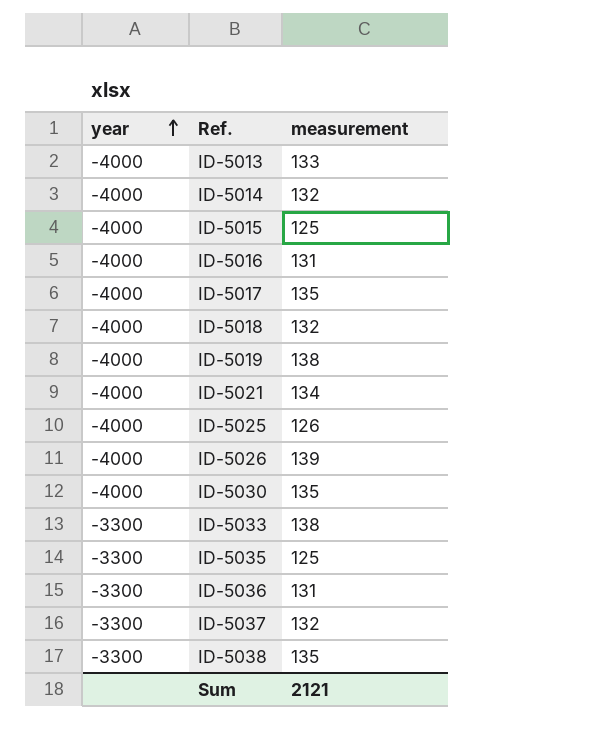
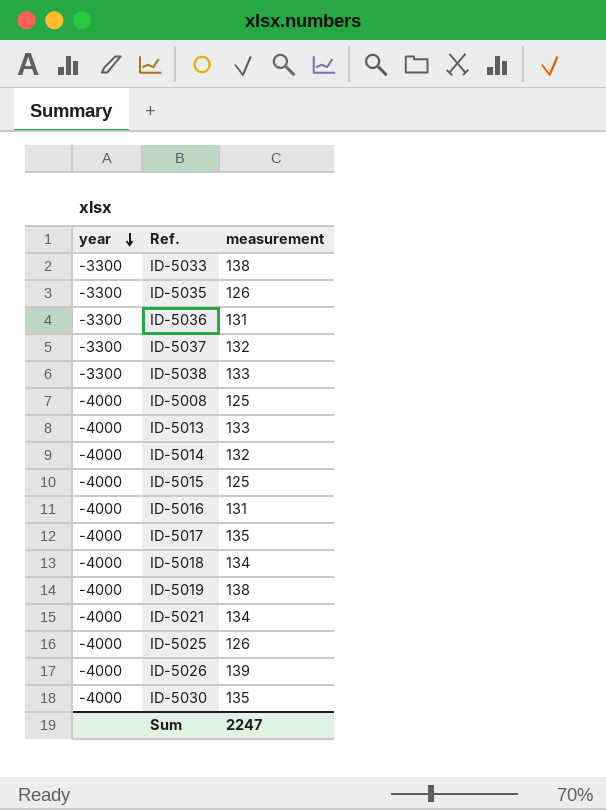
row order: year ascending -> year descending
ID-5035 | measurement: 125 -> 126
ID-5038 | measurement: 135 -> 133
row ID-5008: none -> -4000 | 125
ID-5018 | measurement: 132 -> 134
Sum | measurement: 2121 -> 2247

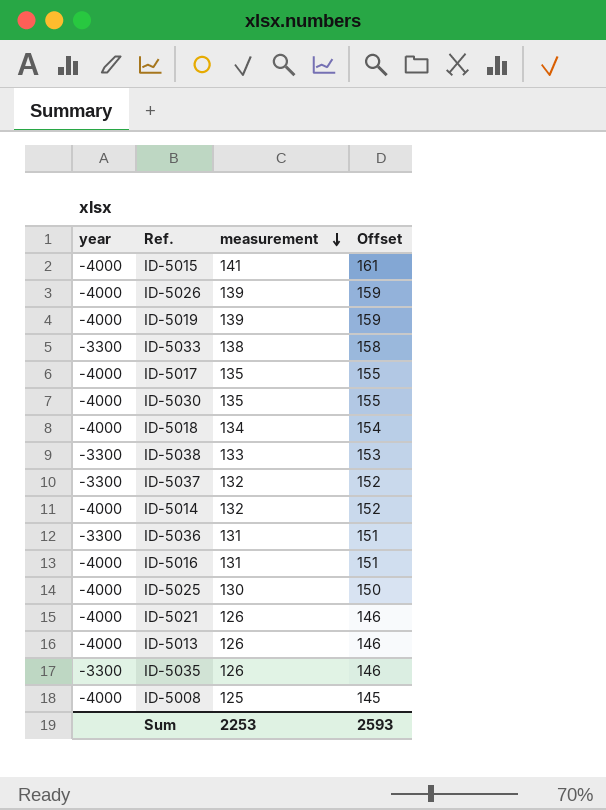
row order: year descending -> measurement descending
column Offset | formula: none -> [measurement] + 20
ID-5015 | measurement: 125 -> 141
ID-5019 | measurement: 138 -> 139
ID-5025 | measurement: 126 -> 130
ID-5021 | measurement: 134 -> 126
ID-5013 | measurement: 133 -> 126
Sum | measurement: 2247 -> 2253

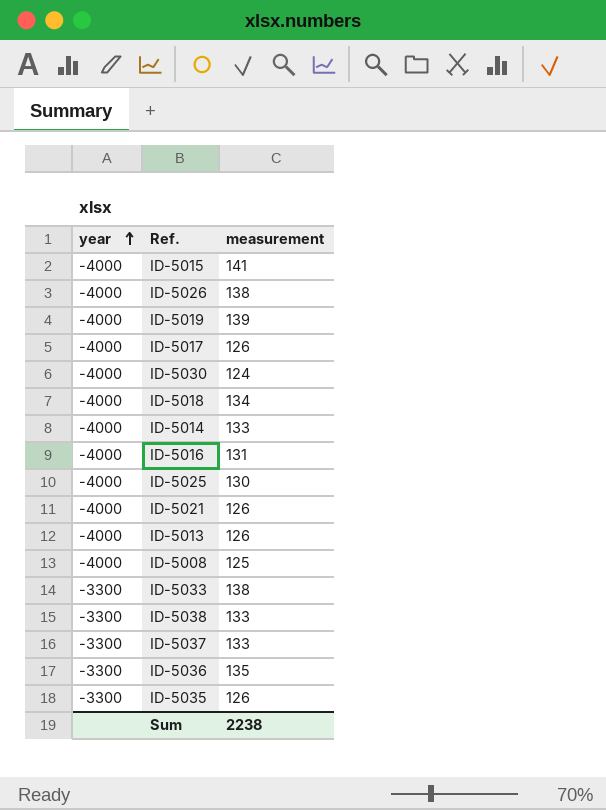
row order: measurement descending -> year ascending
column Offset | formula: [measurement] + 20 -> none
ID-5026 | measurement: 139 -> 138
ID-5017 | measurement: 135 -> 126
ID-5030 | measurement: 135 -> 124
ID-5014 | measurement: 132 -> 133
ID-5037 | measurement: 132 -> 133
ID-5036 | measurement: 131 -> 135
Sum | measurement: 2253 -> 2238

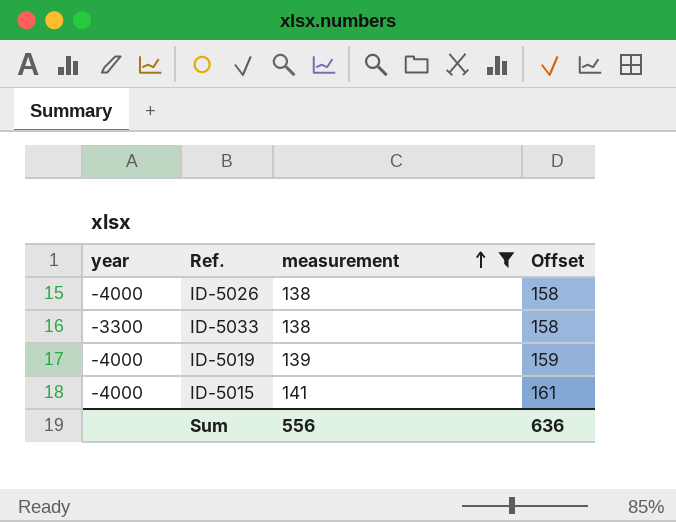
filter: none -> measurement >= 138
row order: year ascending -> measurement ascending
column Offset | formula: none -> [measurement] + 20
Sum | measurement: 2238 -> 556

